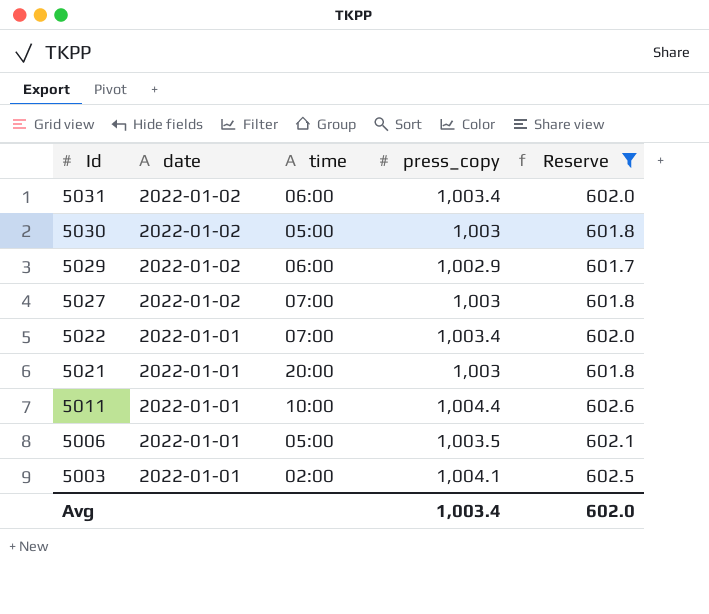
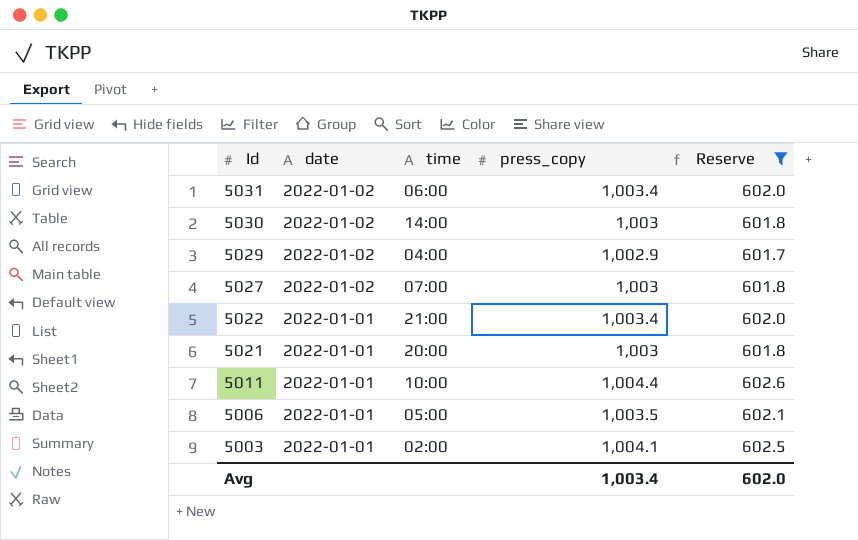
5030 | time: 05:00 -> 14:00
5029 | time: 06:00 -> 04:00
5022 | time: 07:00 -> 21:00

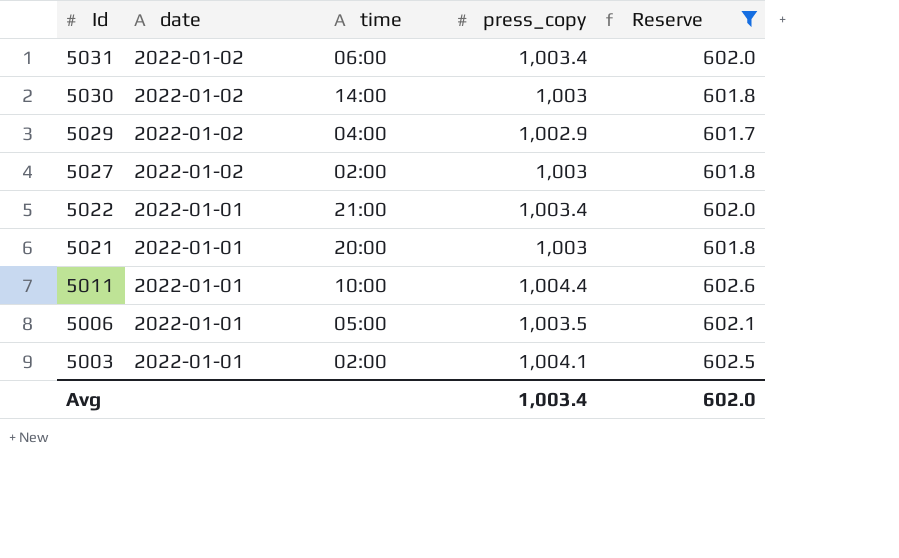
5027 | time: 07:00 -> 02:00

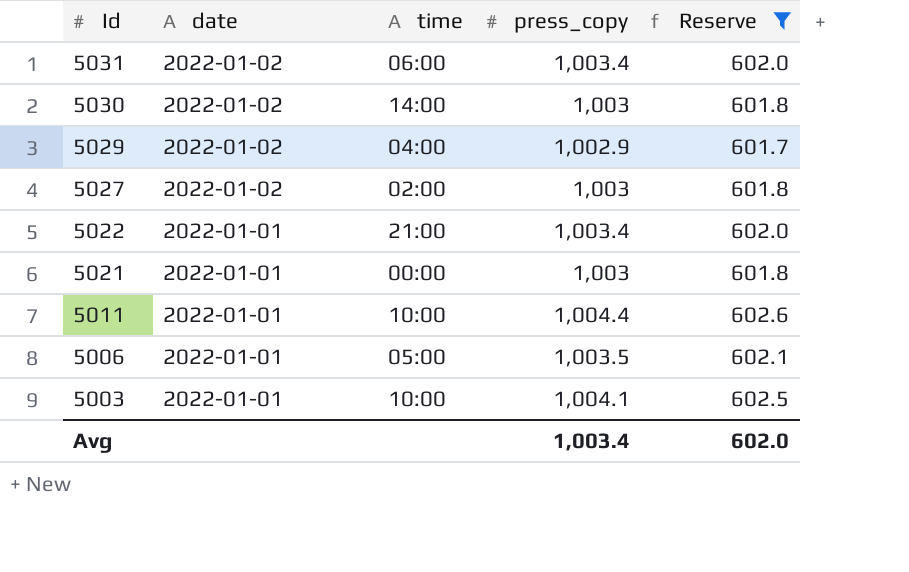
5021 | time: 20:00 -> 00:00
5003 | time: 02:00 -> 10:00

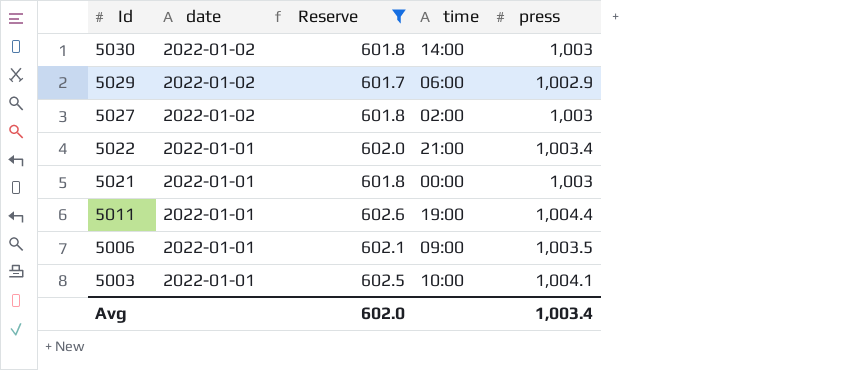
column Reserve | position: 5 -> 3
column name: press_copy -> press
row 5031: 2022-01-02 | 06:00 | 1,003.4 | 602.0 -> none
5029 | time: 04:00 -> 06:00
5011 | time: 10:00 -> 19:00
5006 | time: 05:00 -> 09:00

